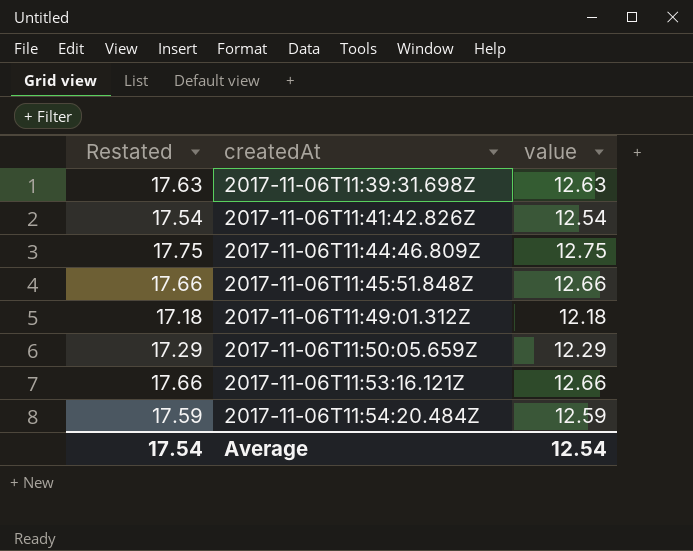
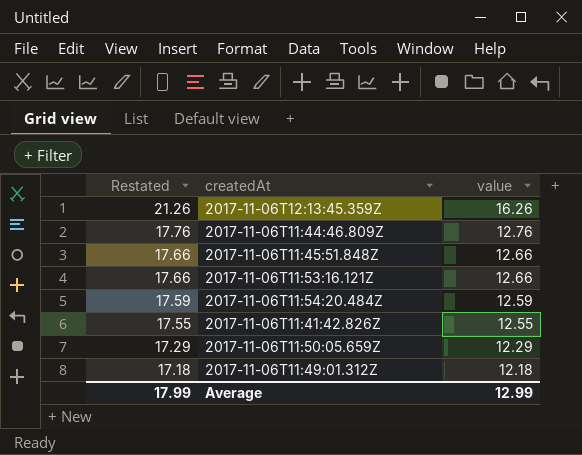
row order: createdAt ascending -> Restated descending
row 2017-11-06T11:39:31.698Z: 17.63 | 12.63 -> none
row 2017-11-06T12:13:45.359Z: none -> 21.26 | 16.26
2017-11-06T11:44:46.809Z | Restated: 17.75 -> 17.76
2017-11-06T11:44:46.809Z | value: 12.75 -> 12.76
2017-11-06T11:41:42.826Z | Restated: 17.54 -> 17.55
2017-11-06T11:41:42.826Z | value: 12.54 -> 12.55
Average | Restated: 17.54 -> 17.99
Average | value: 12.54 -> 12.99

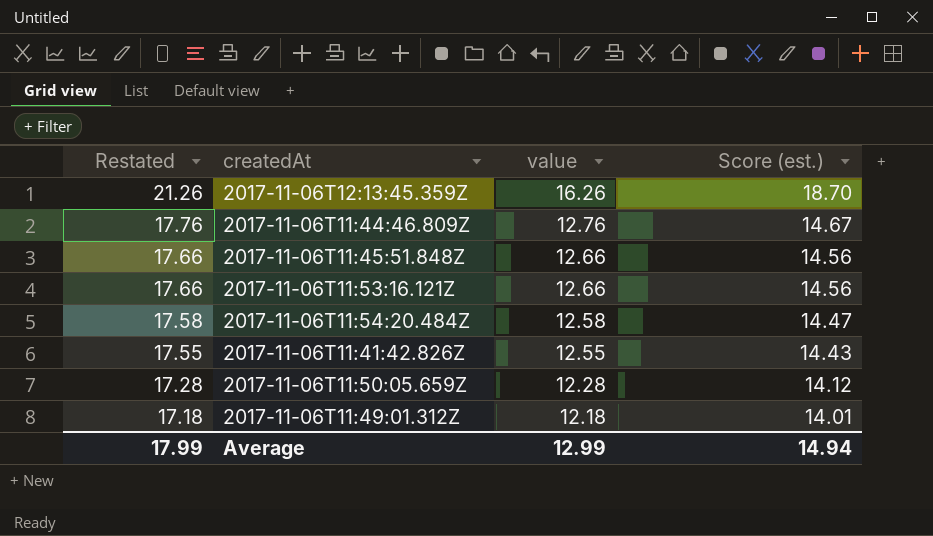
column Score (est.) | formula: none -> [value] * 1.15
2017-11-06T11:54:20.484Z | Restated: 17.59 -> 17.58
2017-11-06T11:54:20.484Z | value: 12.59 -> 12.58
2017-11-06T11:50:05.659Z | Restated: 17.29 -> 17.28
2017-11-06T11:50:05.659Z | value: 12.29 -> 12.28

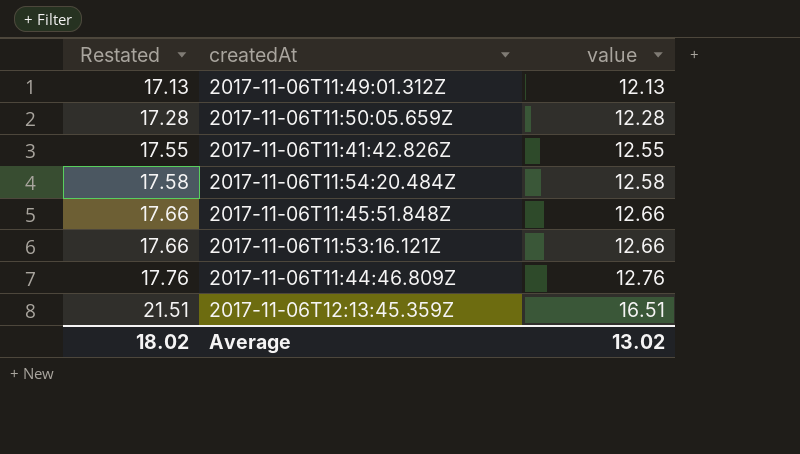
row order: Restated descending -> Restated ascending
column Score (est.) | formula: [value] * 1.15 -> none
2017-11-06T11:49:01.312Z | Restated: 17.18 -> 17.13
2017-11-06T11:49:01.312Z | value: 12.18 -> 12.13
2017-11-06T12:13:45.359Z | Restated: 21.26 -> 21.51
2017-11-06T12:13:45.359Z | value: 16.26 -> 16.51
Average | Restated: 17.99 -> 18.02
Average | value: 12.99 -> 13.02

